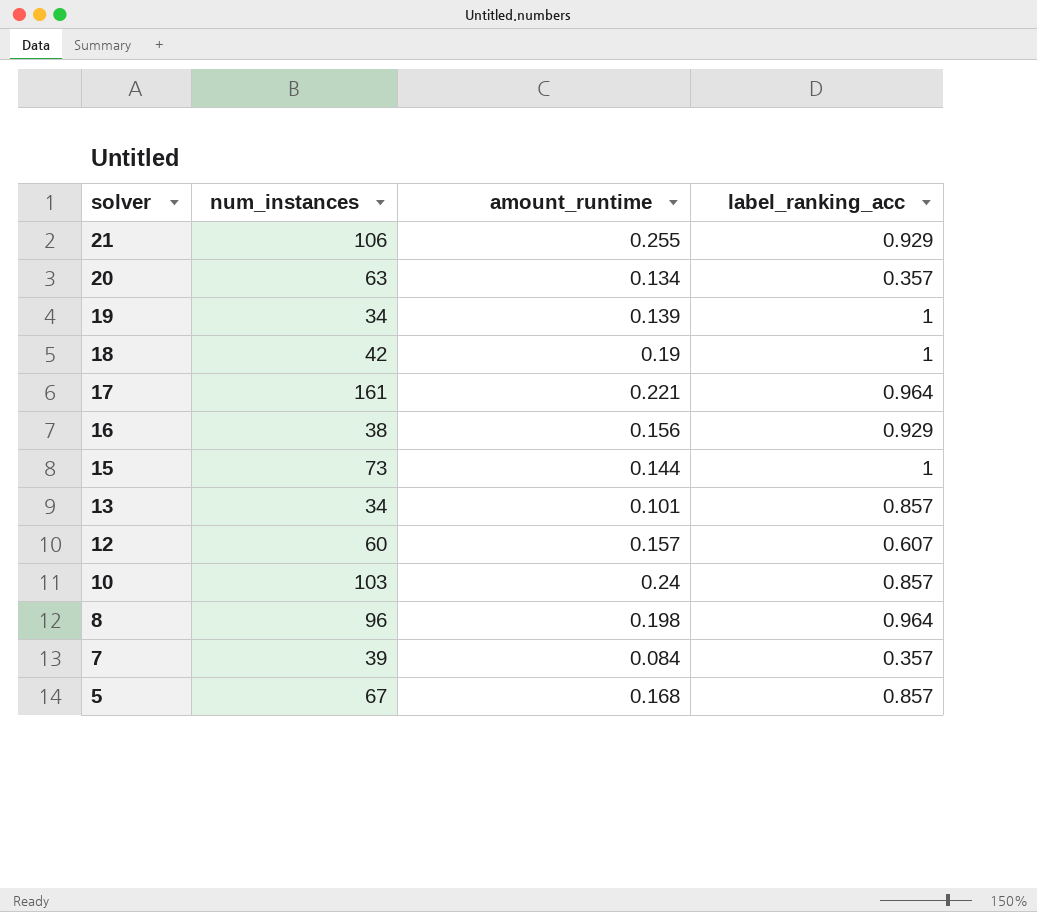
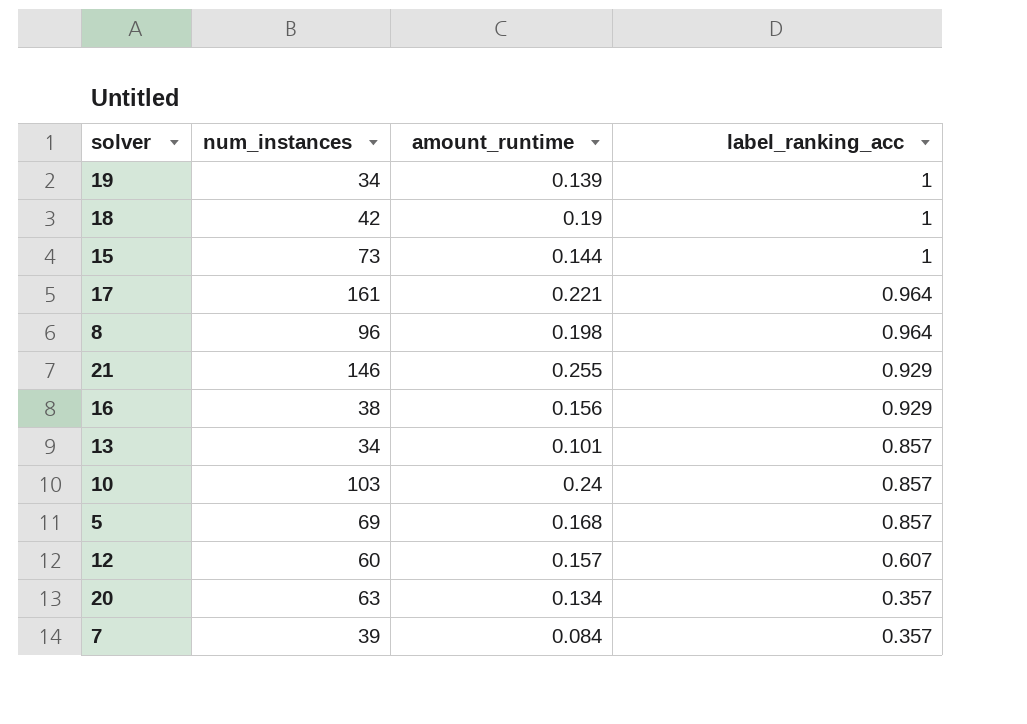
row order: solver descending -> label_ranking_acc descending
21 | num_instances: 106 -> 146
5 | num_instances: 67 -> 69

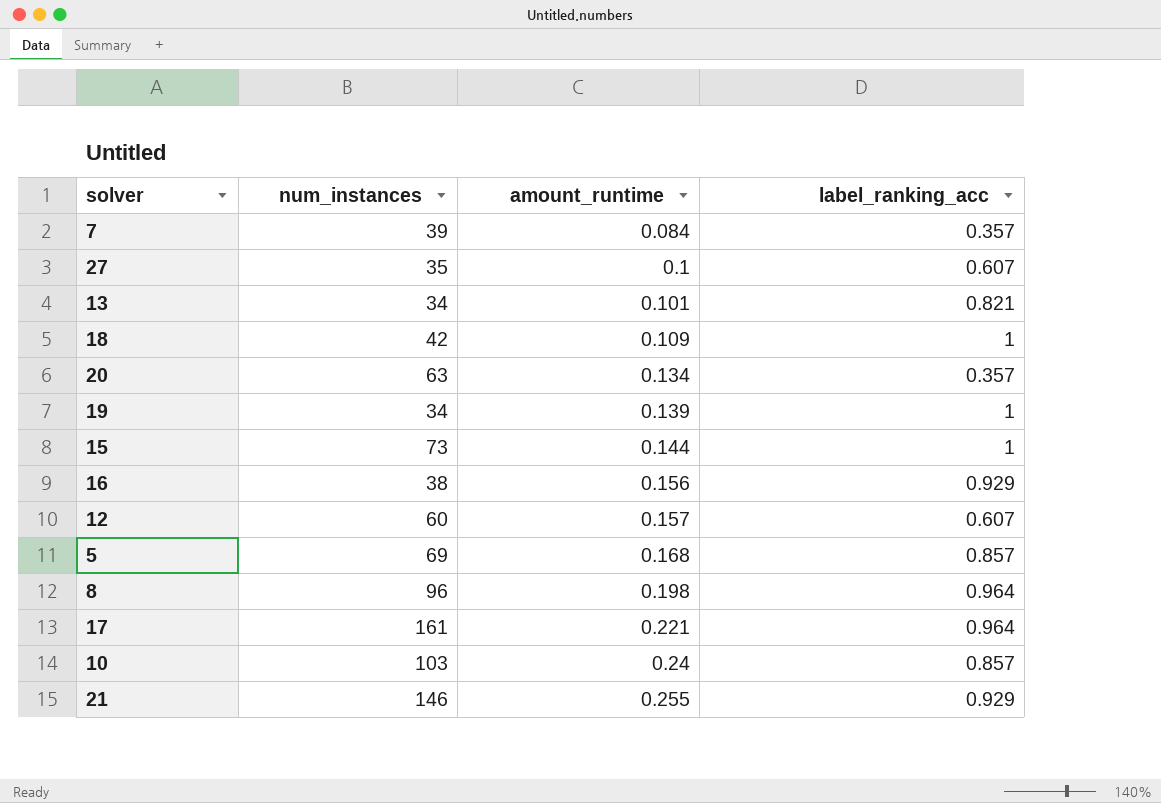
row order: label_ranking_acc descending -> amount_runtime ascending
row 27: none -> 35 | 0.1 | 0.607
13 | label_ranking_acc: 0.857 -> 0.821
18 | amount_runtime: 0.19 -> 0.109

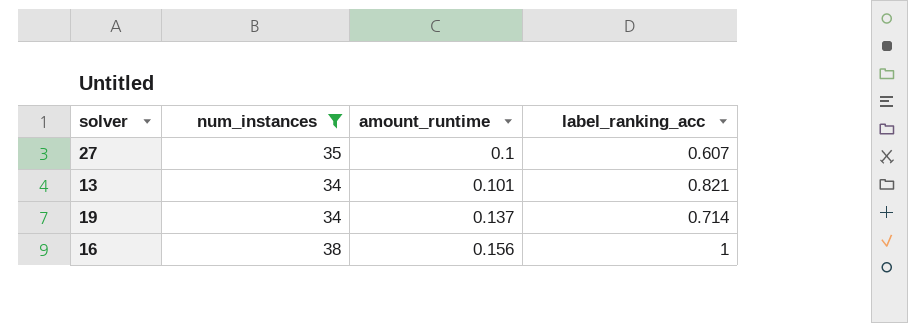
filter: none -> num_instances <= 38
19 | amount_runtime: 0.139 -> 0.137
19 | label_ranking_acc: 1 -> 0.714
16 | label_ranking_acc: 0.929 -> 1

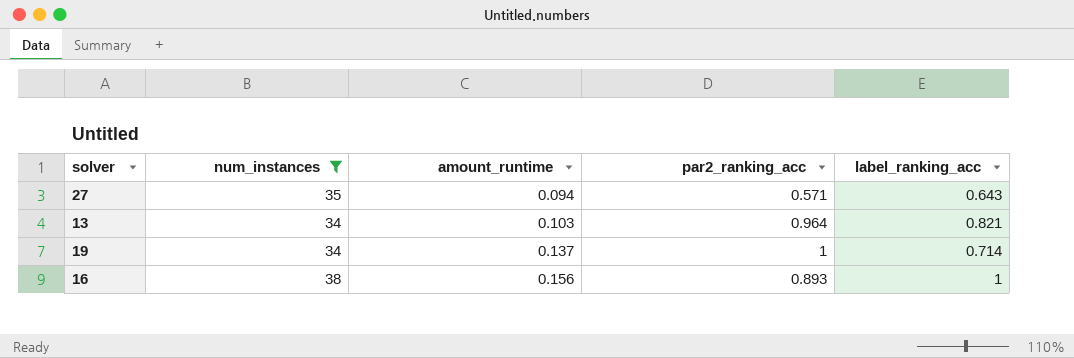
column par2_ranking_acc | position: none -> 4
27 | amount_runtime: 0.1 -> 0.094
27 | label_ranking_acc: 0.607 -> 0.643
13 | amount_runtime: 0.101 -> 0.103

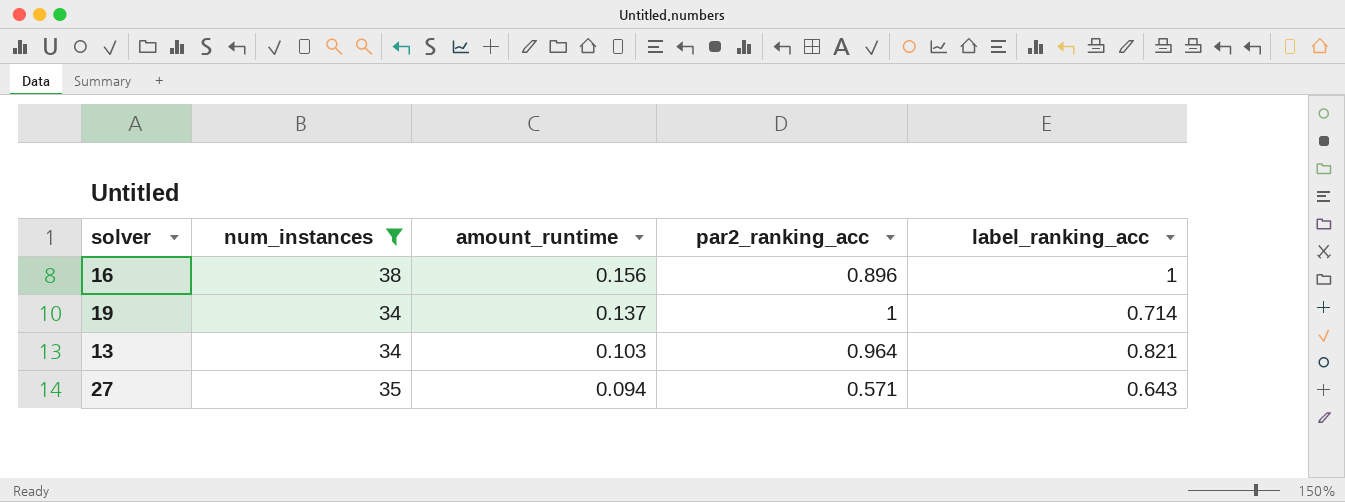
row order: amount_runtime ascending -> amount_runtime descending
16 | par2_ranking_acc: 0.893 -> 0.896

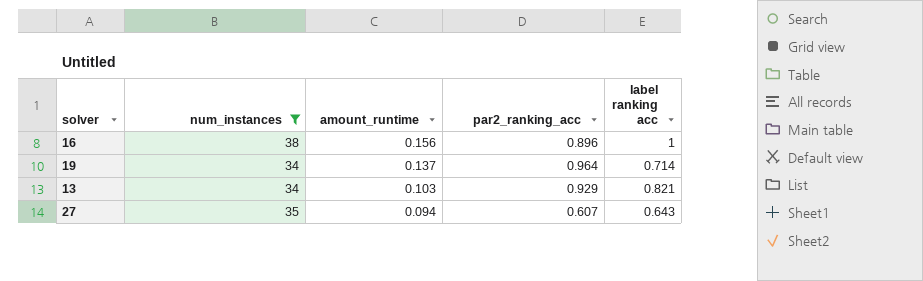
column name: label_ranking_acc -> label ranking acc
19 | par2_ranking_acc: 1 -> 0.964
13 | par2_ranking_acc: 0.964 -> 0.929
27 | par2_ranking_acc: 0.571 -> 0.607

